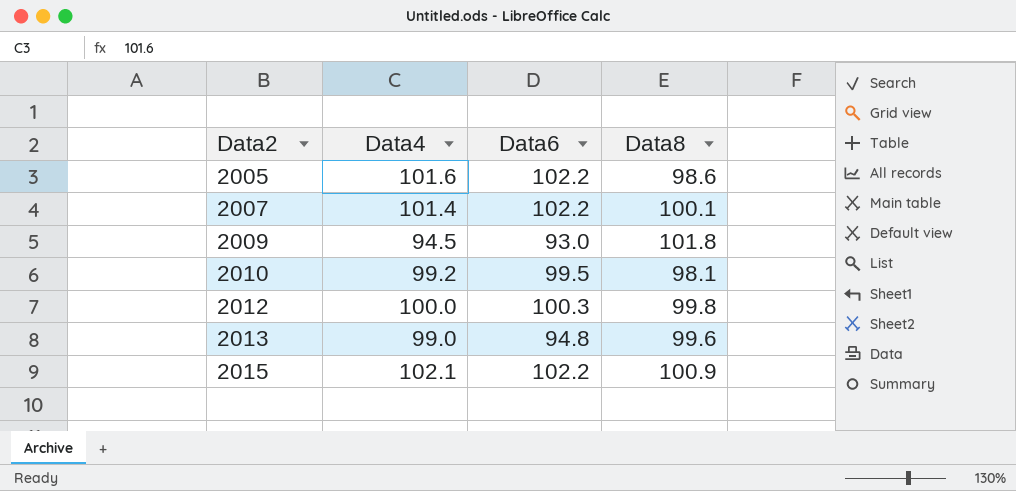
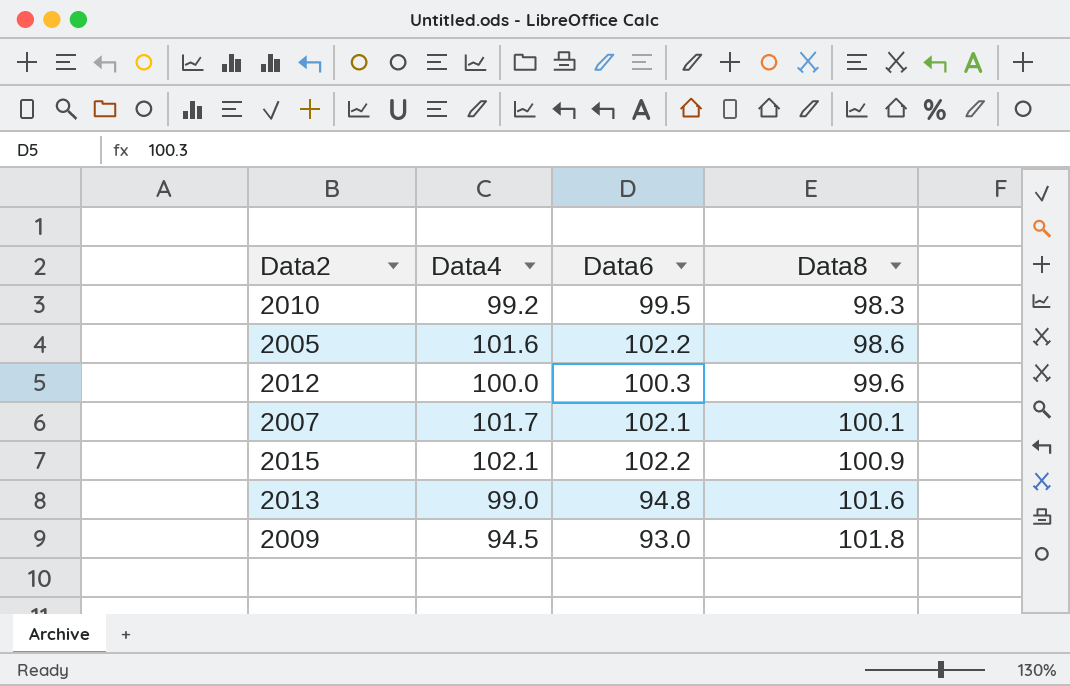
row order: Data2 ascending -> Data8 ascending
2010 | Data8: 98.1 -> 98.3
2012 | Data8: 99.8 -> 99.6
2007 | Data4: 101.4 -> 101.7
2007 | Data6: 102.2 -> 102.1
2013 | Data8: 99.6 -> 101.6

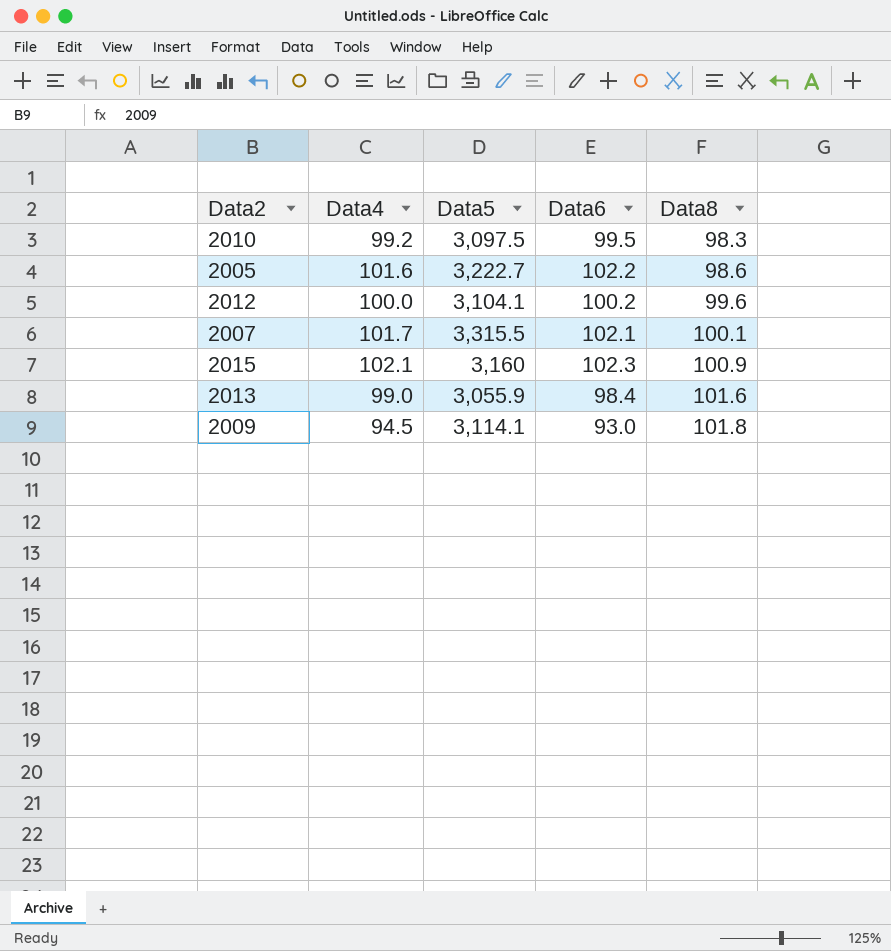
column Data5 | position: none -> 3
2012 | Data6: 100.3 -> 100.2
2015 | Data6: 102.2 -> 102.3
2013 | Data6: 94.8 -> 98.4

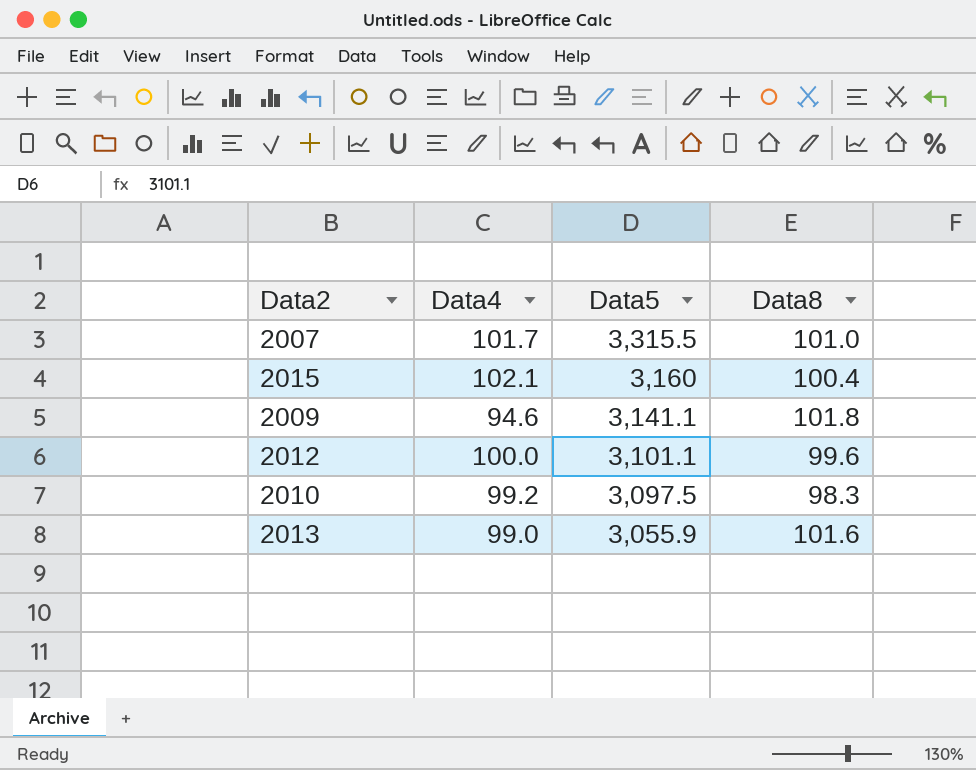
row order: Data8 ascending -> Data5 descending
column Data6 | position: 4 -> none
row 2005: 101.6 | 3,222.7 | 102.2 | 98.6 -> none
2007 | Data8: 100.1 -> 101.0
2015 | Data8: 100.9 -> 100.4
2009 | Data4: 94.5 -> 94.6
2009 | Data5: 3,114.1 -> 3,141.1
2012 | Data5: 3,104.1 -> 3,101.1

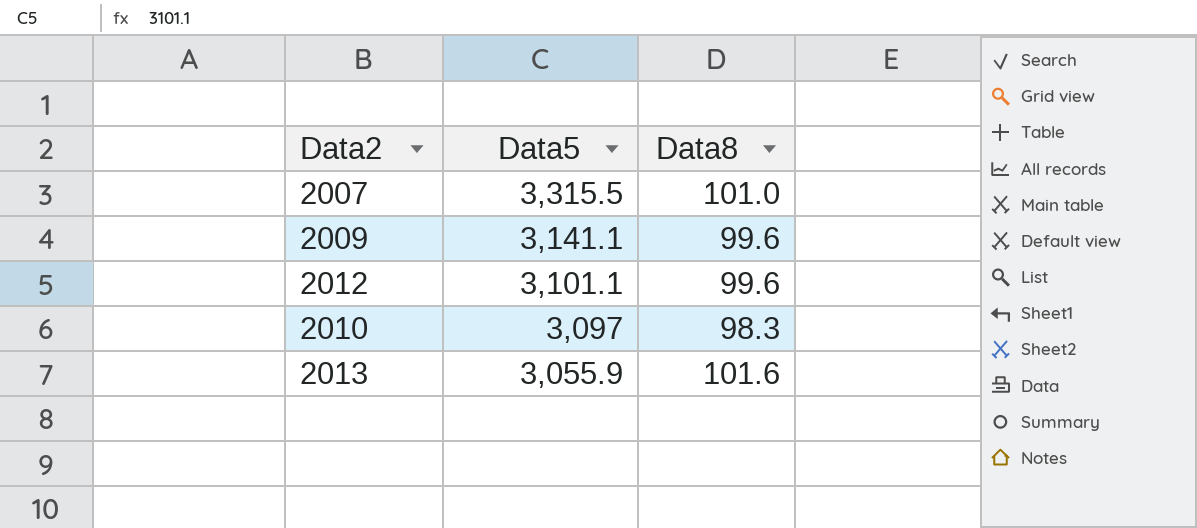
column Data4 | position: 2 -> none
row 2015: 102.1 | 3,160 | 100.4 -> none
2009 | Data8: 101.8 -> 99.6
2010 | Data5: 3,097.5 -> 3,097

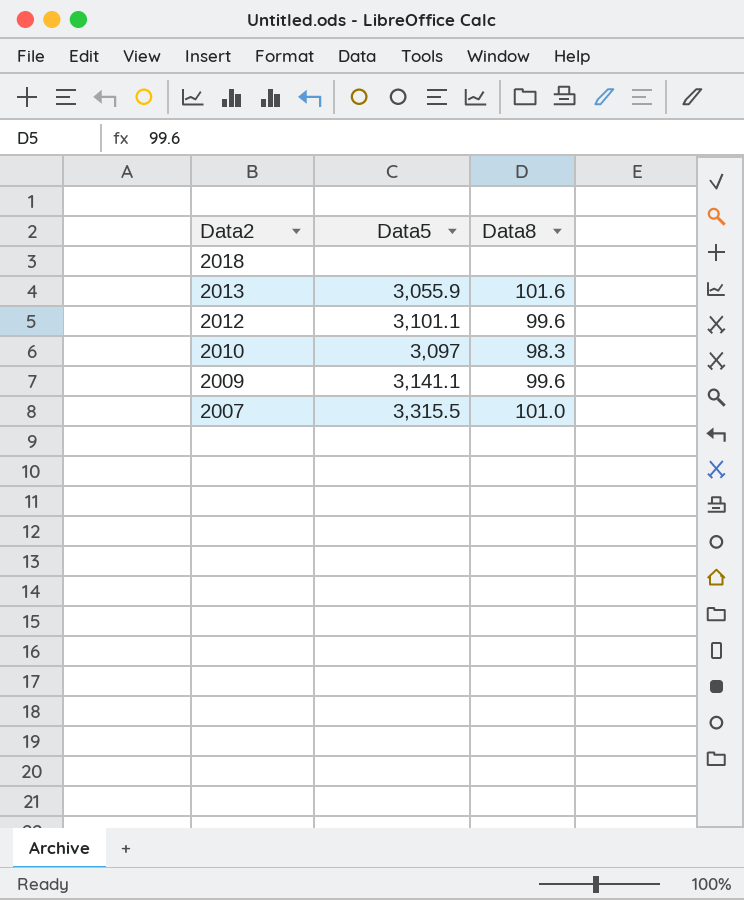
row order: Data5 descending -> Data2 descending
row 2018: none -> none | none

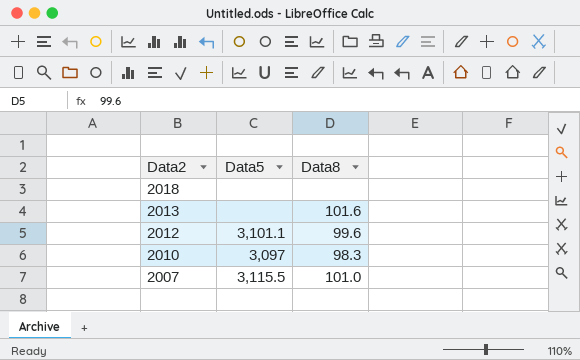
row 2009: 3,141.1 | 99.6 -> none
2013 | Data5: 3,055.9 -> none
2007 | Data5: 3,315.5 -> 3,115.5

